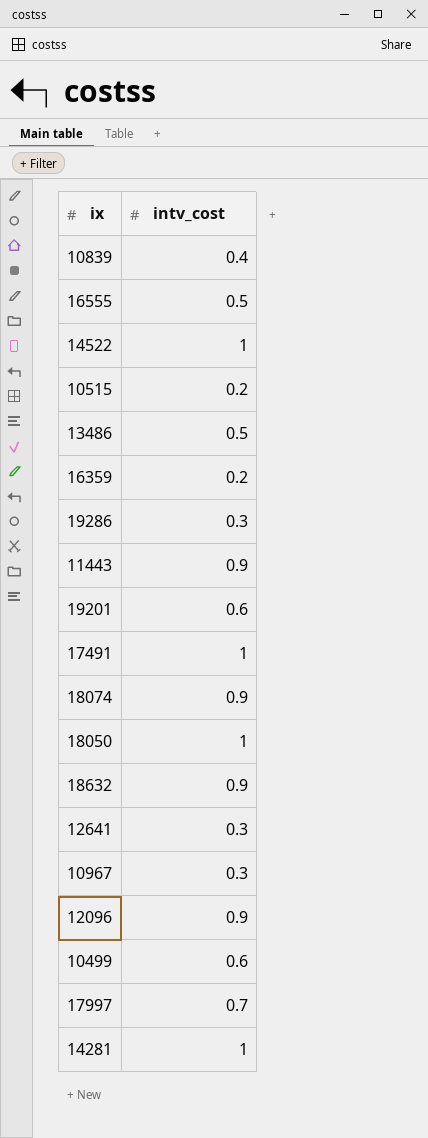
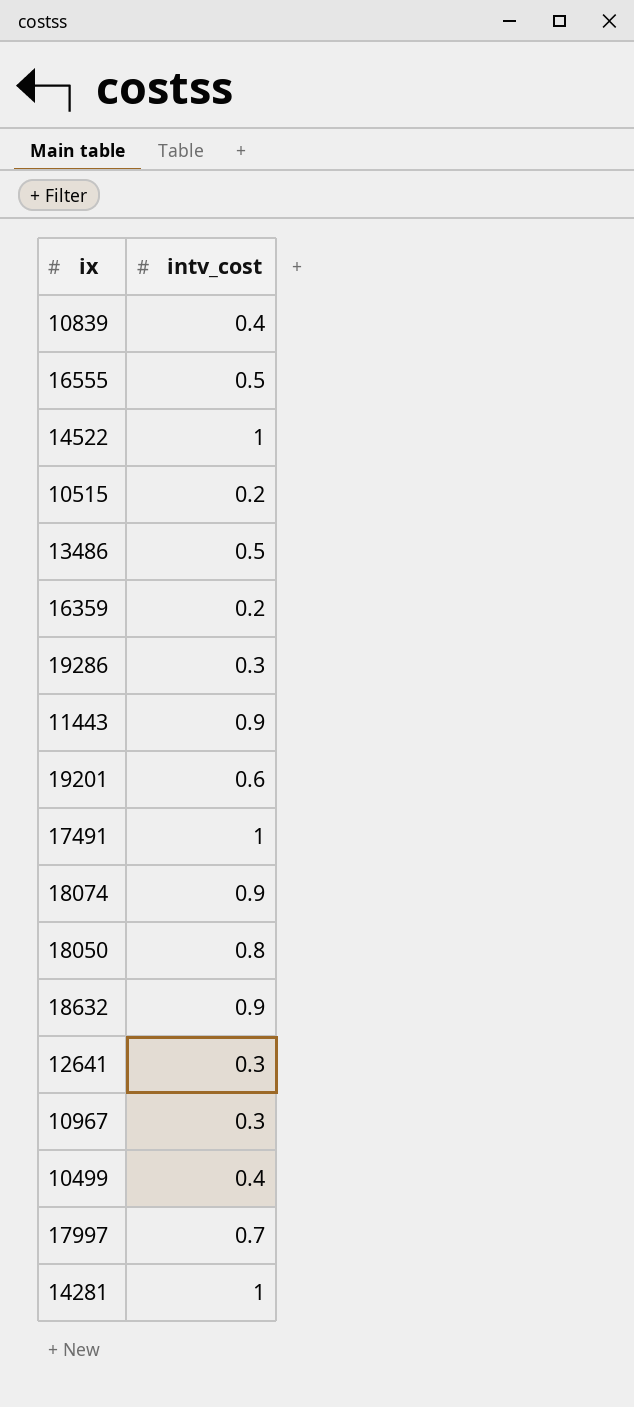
row 12096: 0.9 -> none
18050 | intv_cost: 1 -> 0.8
10499 | intv_cost: 0.6 -> 0.4

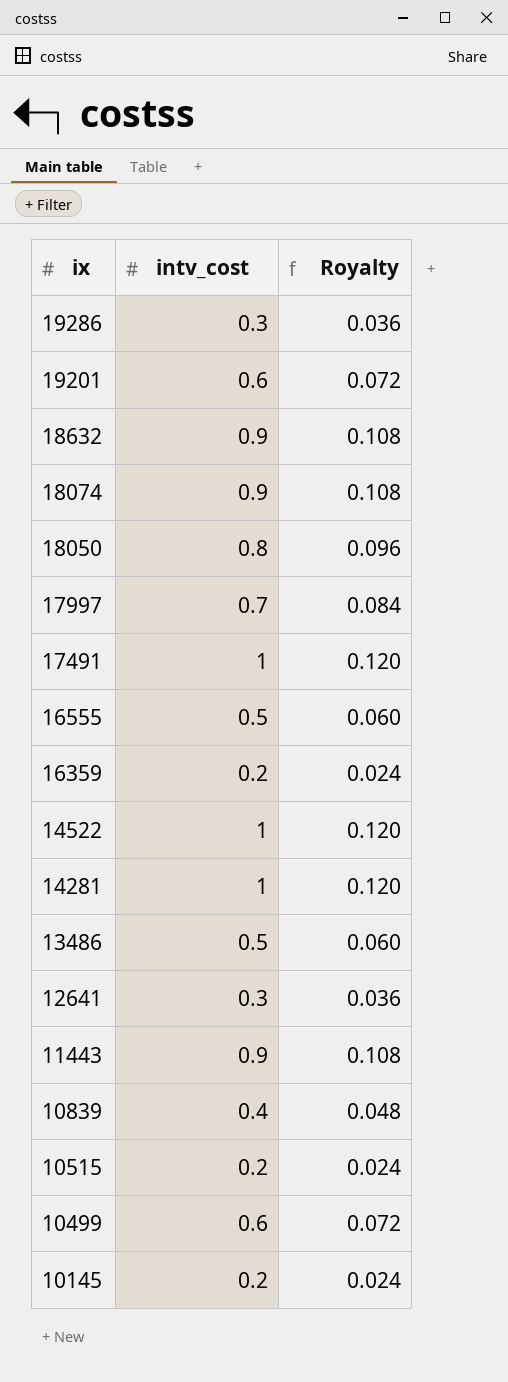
row order: none -> ix descending
column Royalty | formula: none -> [intv_cost] * 0.12
row 10967: 0.3 -> none
10499 | intv_cost: 0.4 -> 0.6
row 10145: none -> 0.2 | 0.024

